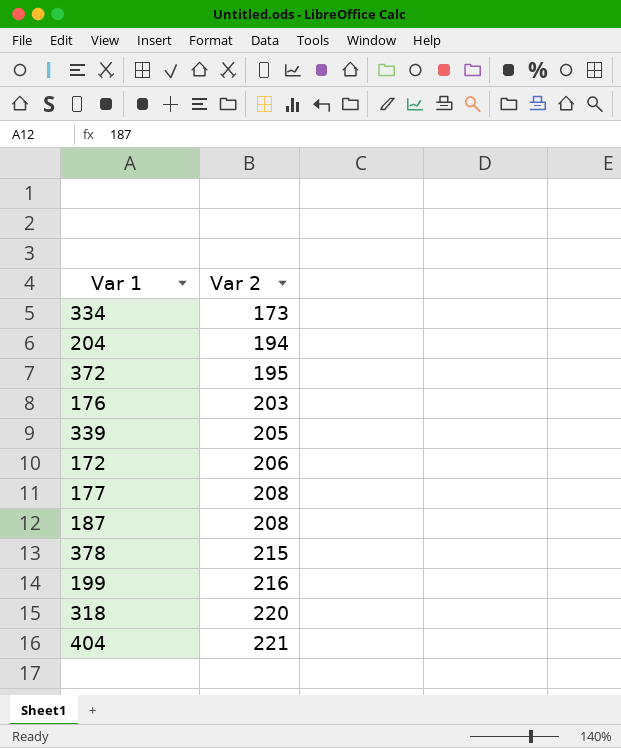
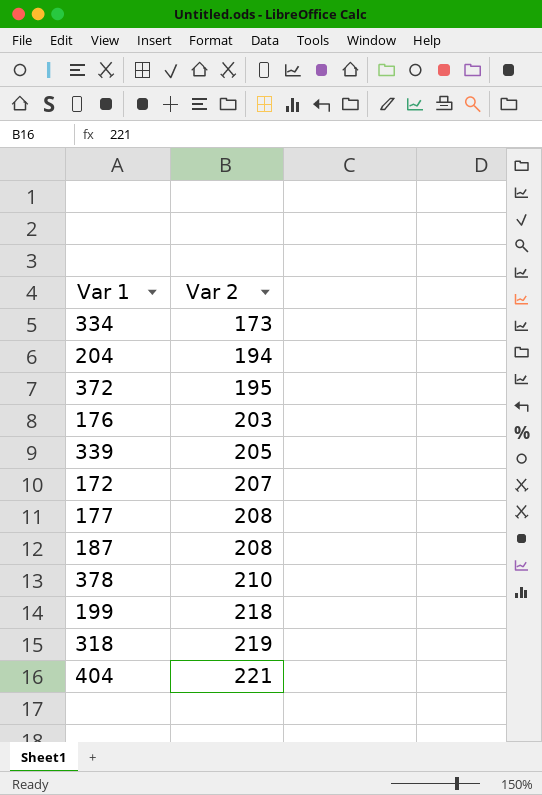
172 | Var 2: 206 -> 207
378 | Var 2: 215 -> 210
199 | Var 2: 216 -> 218
318 | Var 2: 220 -> 219

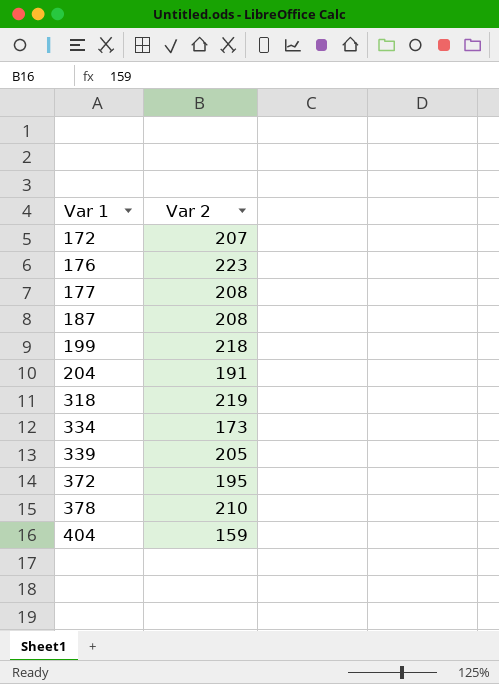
row order: Var 2 ascending -> Var 1 ascending
176 | Var 2: 203 -> 223
204 | Var 2: 194 -> 191
404 | Var 2: 221 -> 159

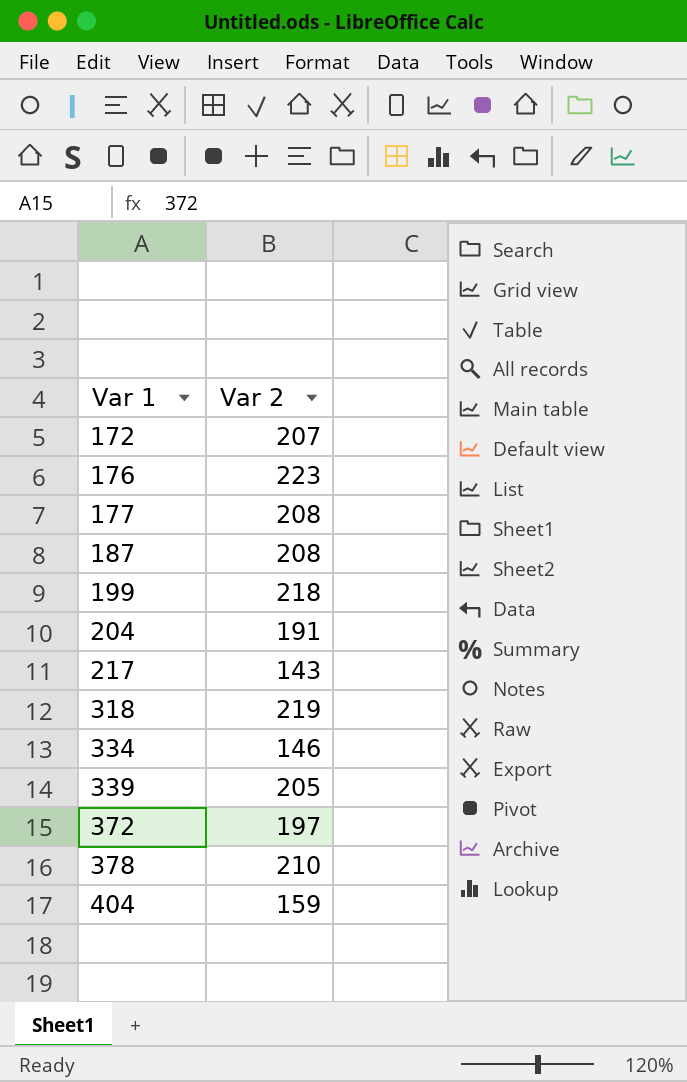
row 217: none -> 143
334 | Var 2: 173 -> 146
372 | Var 2: 195 -> 197

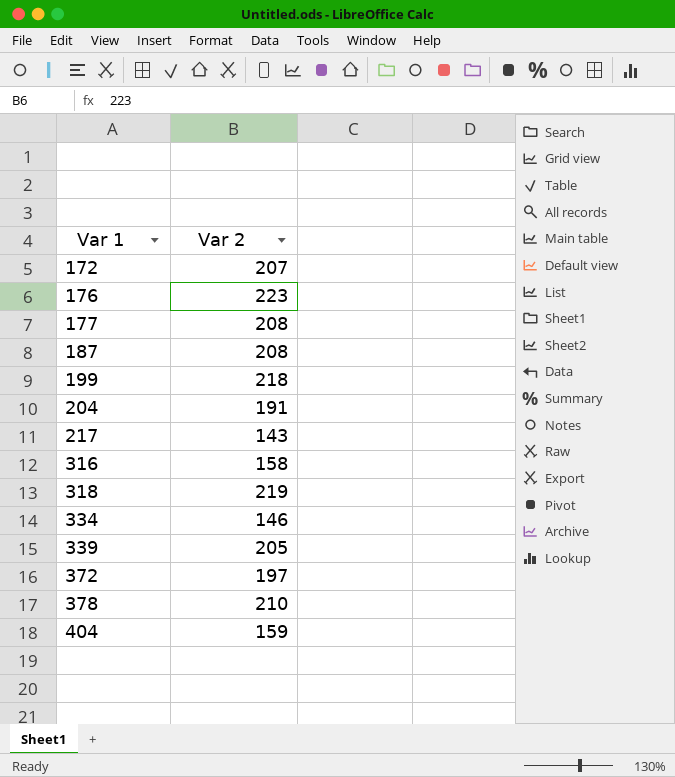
row 316: none -> 158

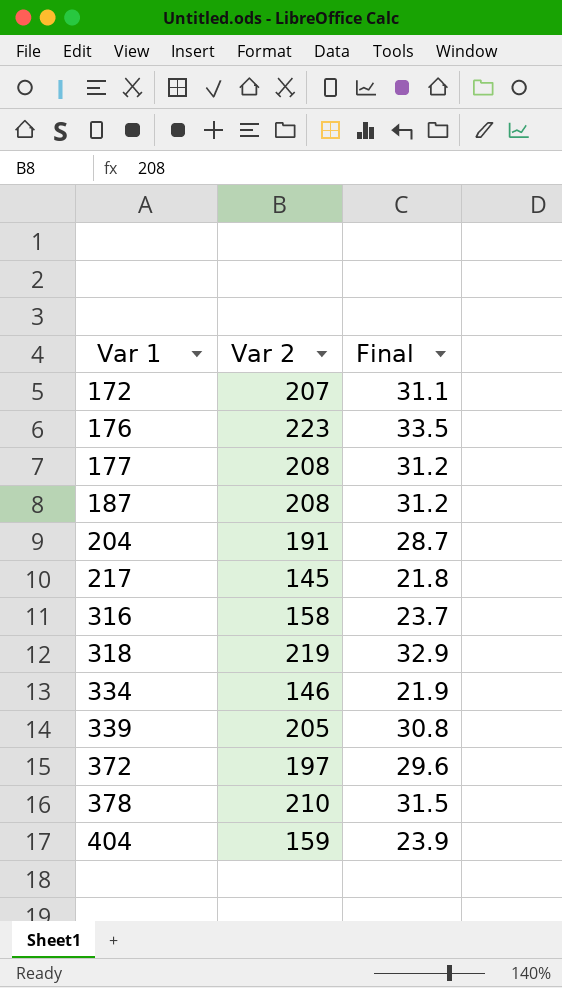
column Final | formula: none -> [Var 2] * 0.15
row 199: 218 -> none
217 | Var 2: 143 -> 145

